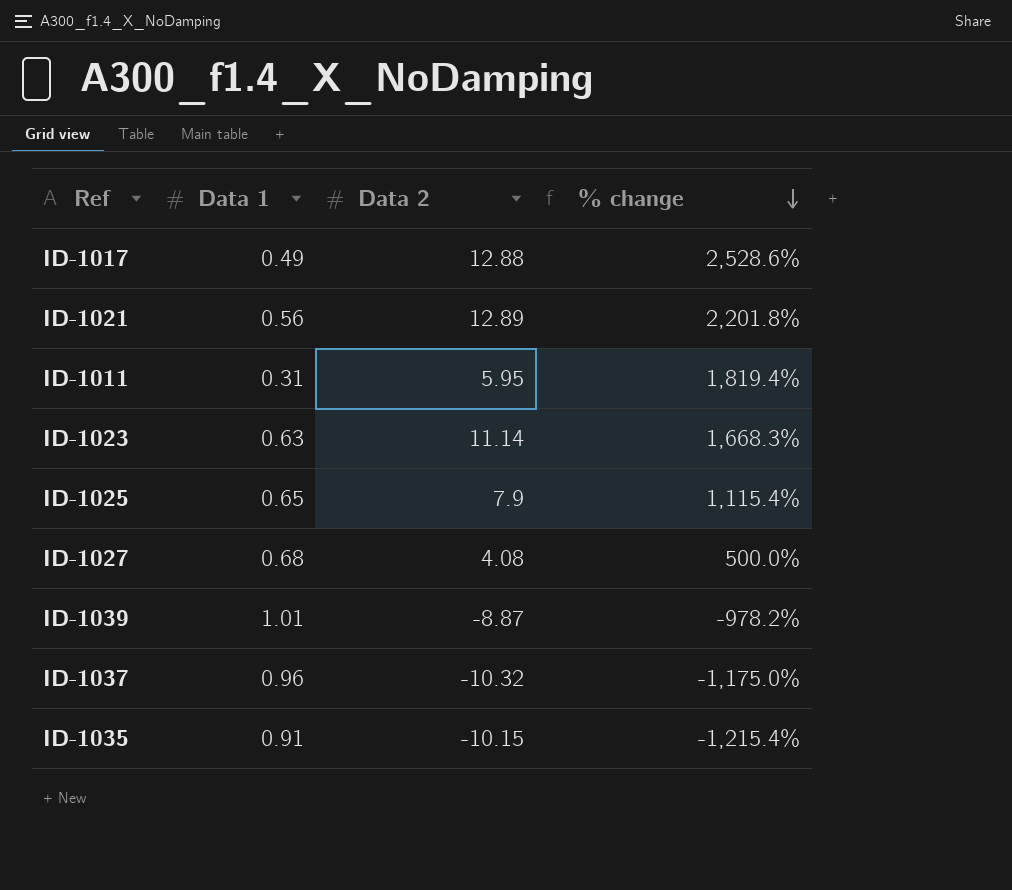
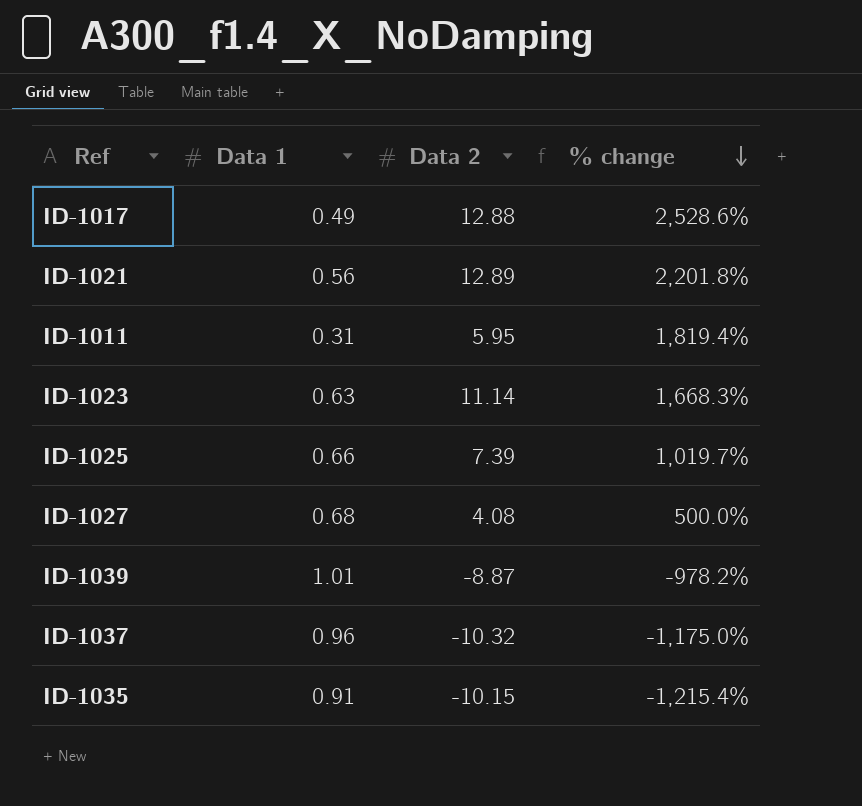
ID-1025 | Data 1: 0.65 -> 0.66
ID-1025 | Data 2: 7.9 -> 7.39
ID-1025 | % change: 1,115.4% -> 1,019.7%

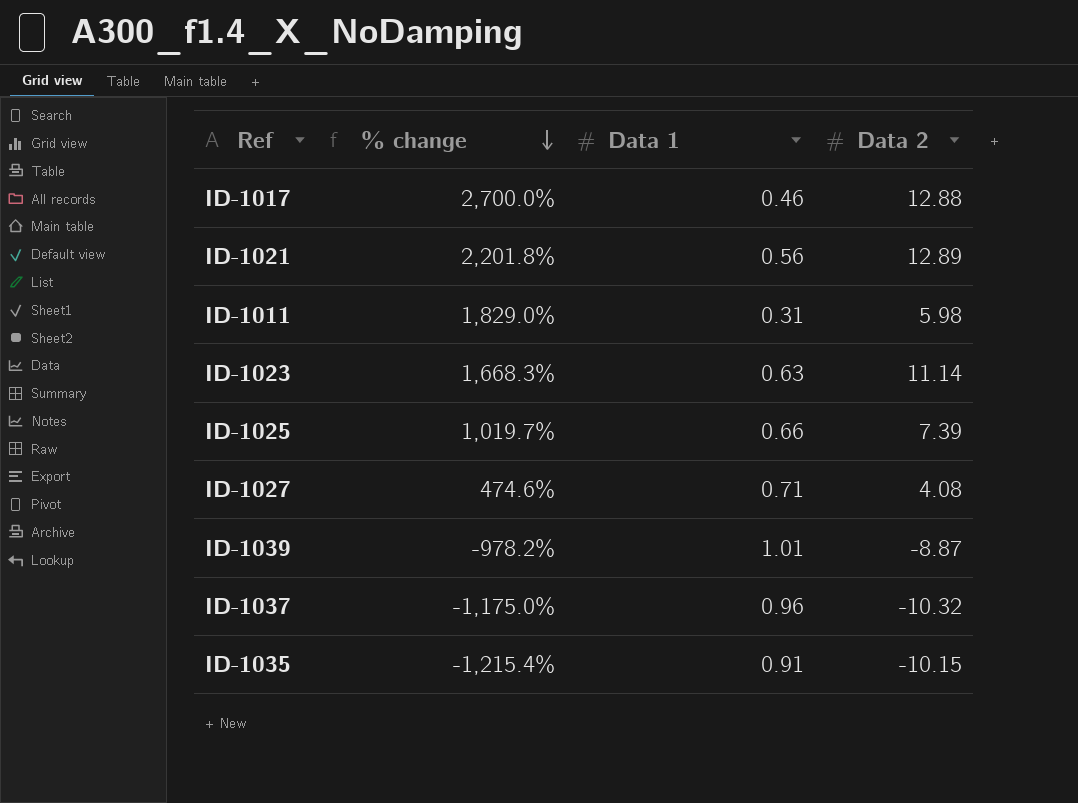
column % change | position: 4 -> 2
ID-1017 | % change: 2,528.6% -> 2,700.0%
ID-1017 | Data 1: 0.49 -> 0.46
ID-1011 | % change: 1,819.4% -> 1,829.0%
ID-1011 | Data 2: 5.95 -> 5.98
ID-1027 | % change: 500.0% -> 474.6%
ID-1027 | Data 1: 0.68 -> 0.71

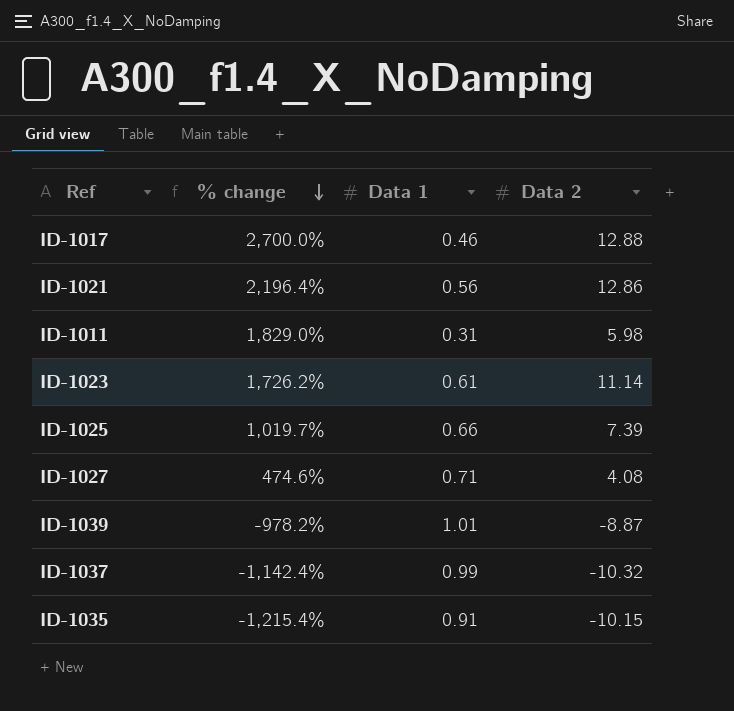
ID-1021 | % change: 2,201.8% -> 2,196.4%
ID-1021 | Data 2: 12.89 -> 12.86
ID-1023 | % change: 1,668.3% -> 1,726.2%
ID-1023 | Data 1: 0.63 -> 0.61
ID-1037 | % change: -1,175.0% -> -1,142.4%
ID-1037 | Data 1: 0.96 -> 0.99

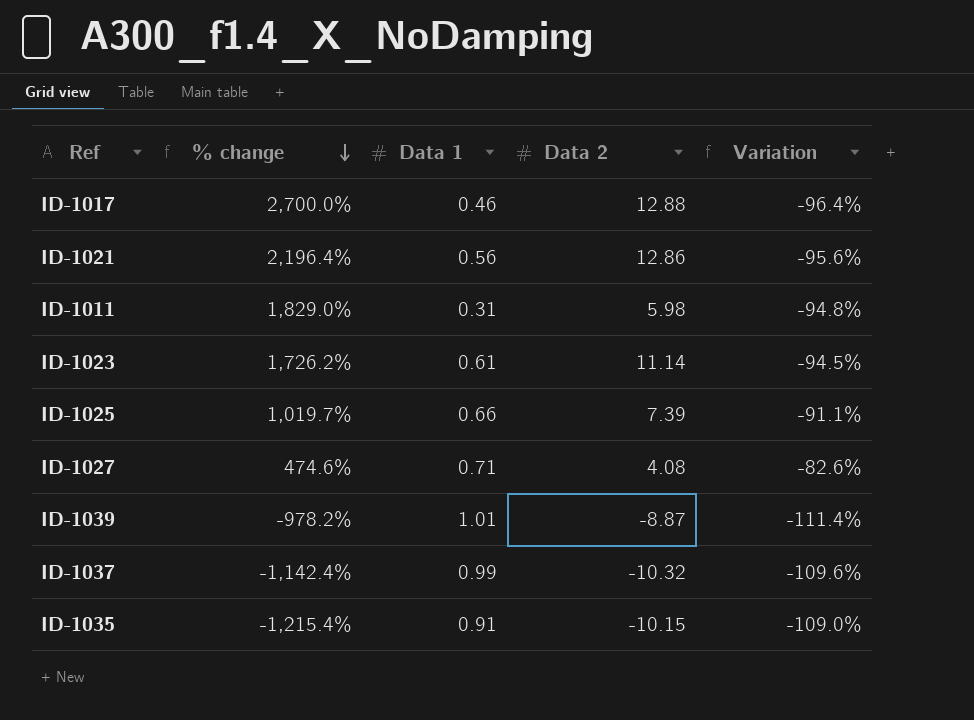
column Variation | formula: none -> ([Data 1] - [Data 2]) / [Data 2]

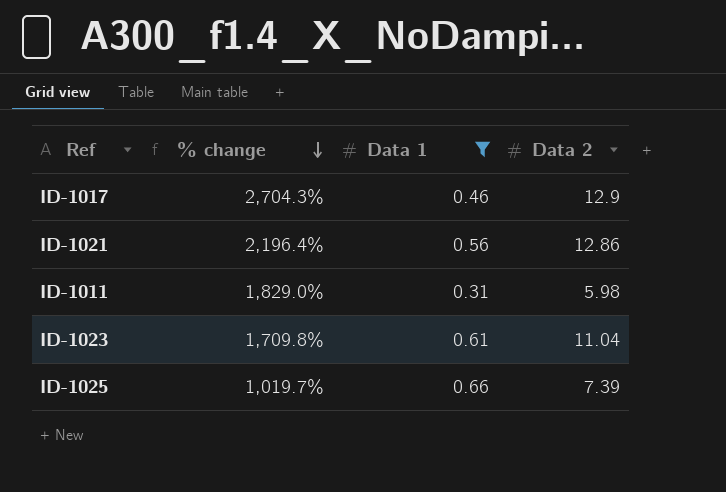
filter: none -> Data 1 <= 0.66
column Variation | formula: ([Data 1] - [Data 2]) / [Data 2] -> none
ID-1017 | % change: 2,700.0% -> 2,704.3%
ID-1017 | Data 2: 12.88 -> 12.9
ID-1023 | % change: 1,726.2% -> 1,709.8%
ID-1023 | Data 2: 11.14 -> 11.04

